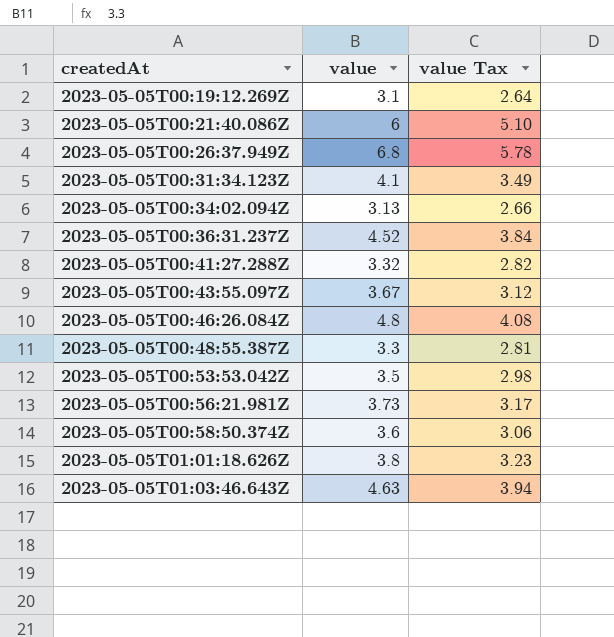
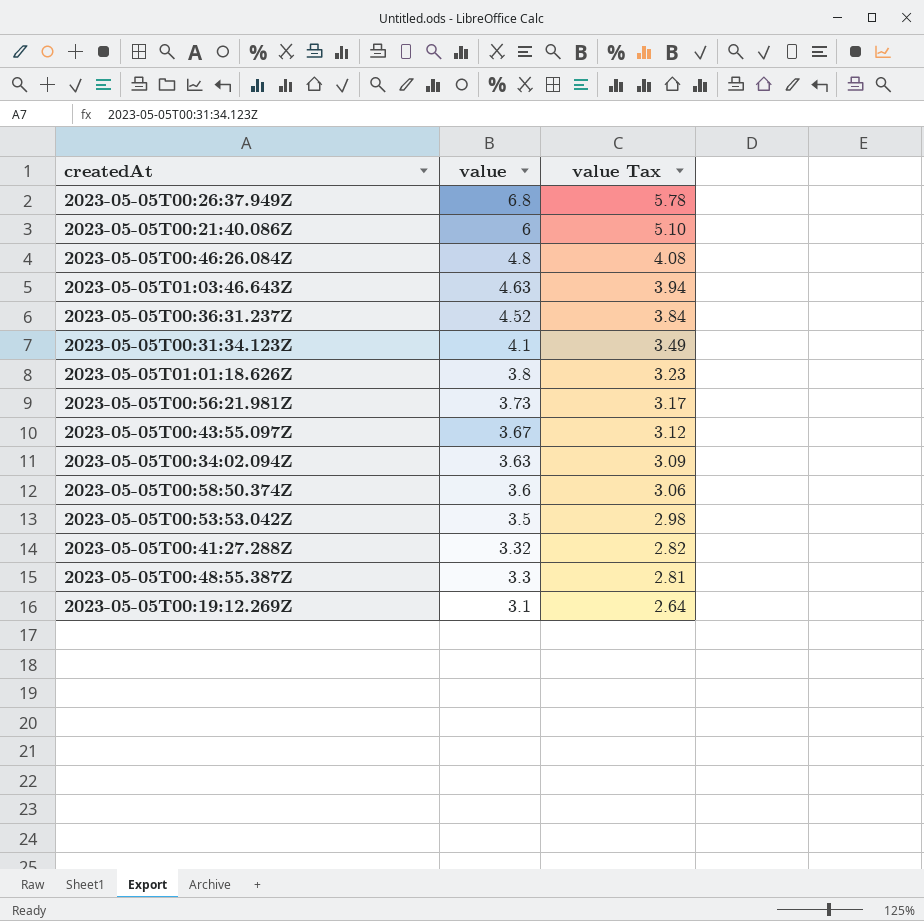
row order: createdAt ascending -> value descending
2023-05-05T00:34:02.094Z | value: 3.13 -> 3.63
2023-05-05T00:34:02.094Z | value Tax: 2.66 -> 3.09

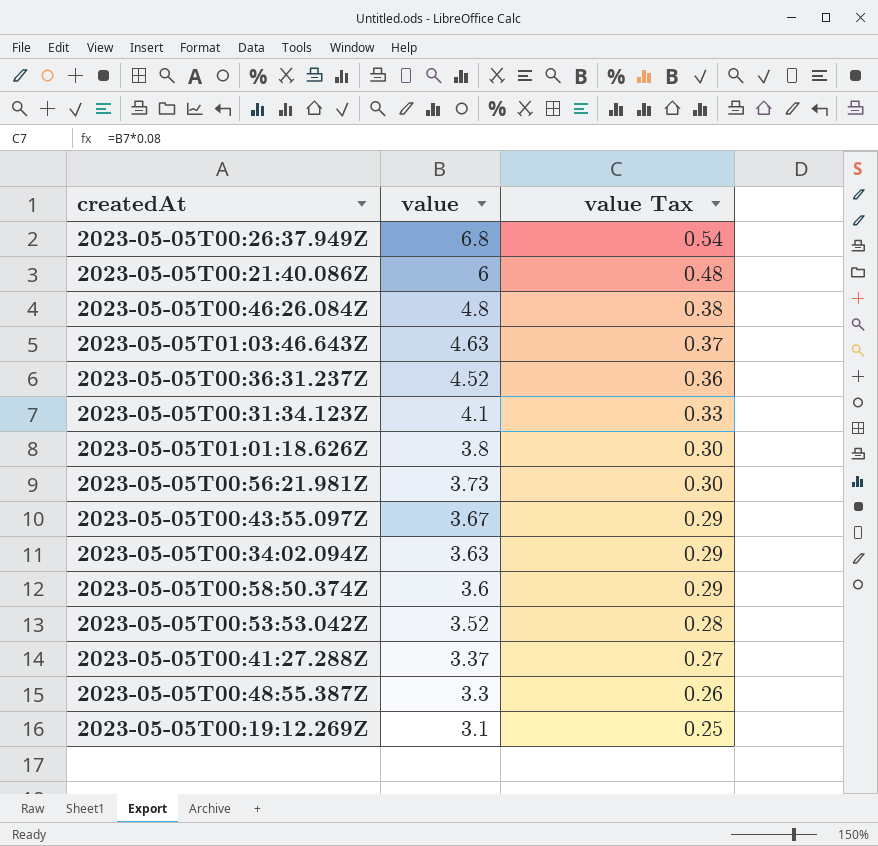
column value Tax | formula: [value] * 0.85 -> [value] * 0.08
2023-05-05T00:53:53.042Z | value: 3.5 -> 3.52
2023-05-05T00:41:27.288Z | value: 3.32 -> 3.37

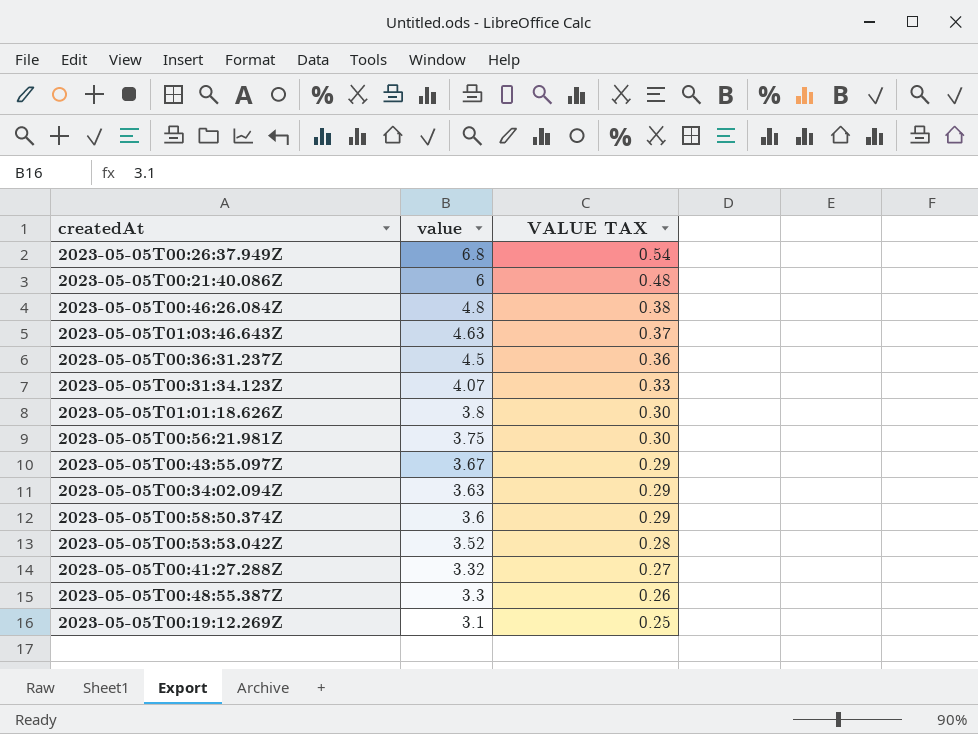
column name: value Tax -> VALUE TAX
2023-05-05T00:36:31.237Z | value: 4.52 -> 4.5
2023-05-05T00:31:34.123Z | value: 4.1 -> 4.07
2023-05-05T00:56:21.981Z | value: 3.73 -> 3.75
2023-05-05T00:41:27.288Z | value: 3.37 -> 3.32

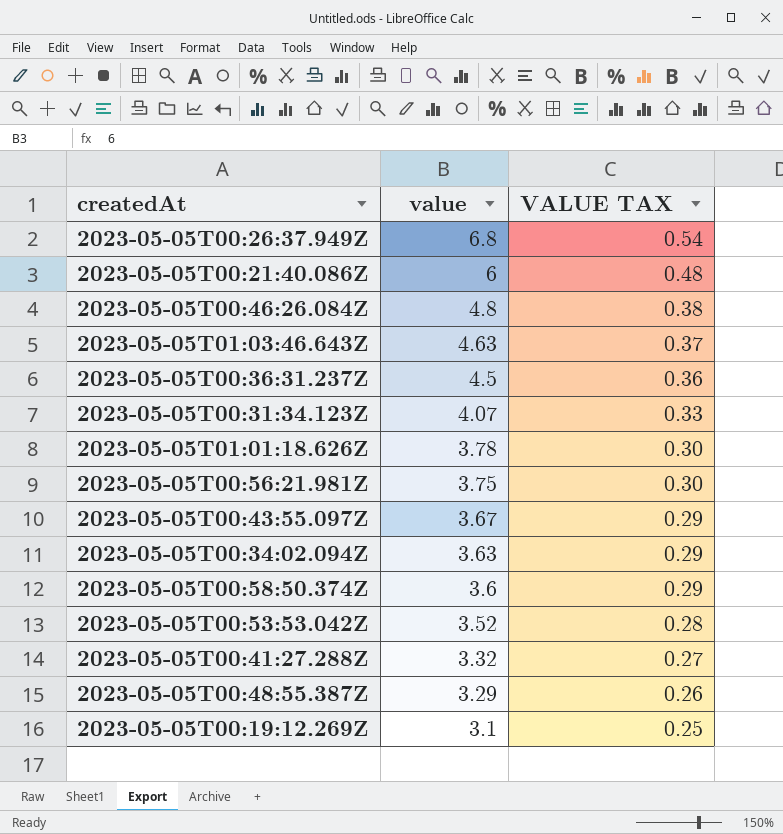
2023-05-05T01:01:18.626Z | value: 3.8 -> 3.78
2023-05-05T00:48:55.387Z | value: 3.3 -> 3.29

